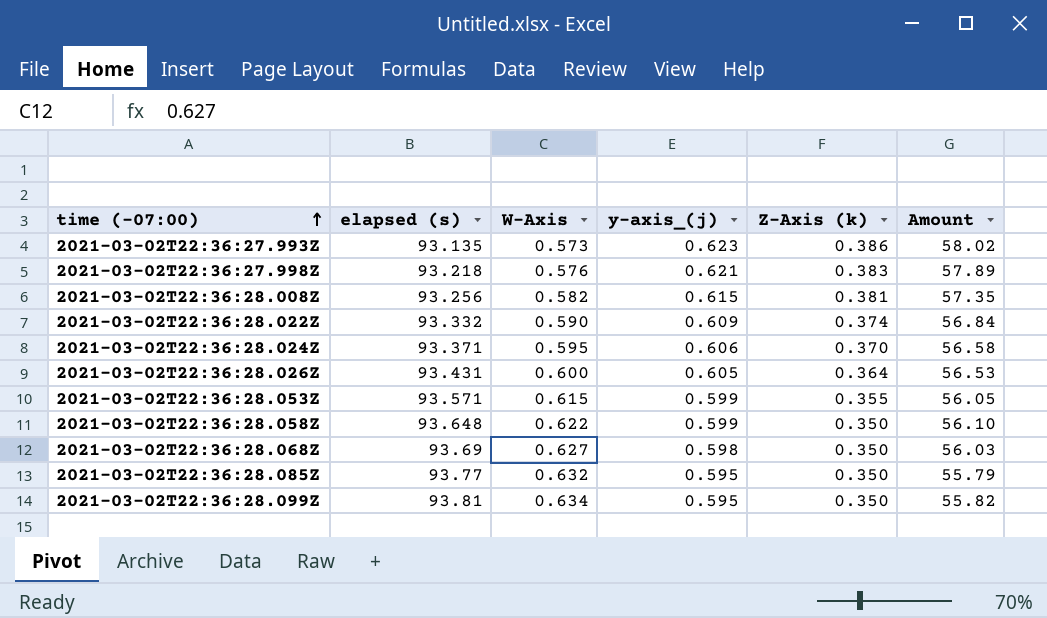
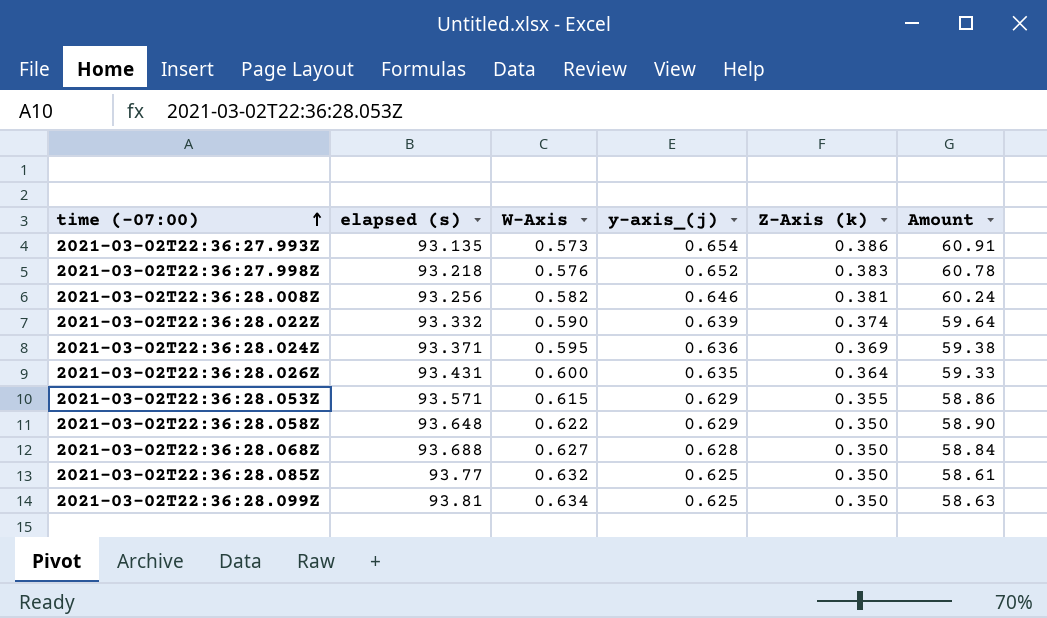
2021-03-02T22:36:27.993Z | y-axis_(j): 0.623 -> 0.654
2021-03-02T22:36:27.993Z | Amount: 58.02 -> 60.91
2021-03-02T22:36:27.998Z | y-axis_(j): 0.621 -> 0.652
2021-03-02T22:36:27.998Z | Amount: 57.89 -> 60.78
2021-03-02T22:36:28.008Z | y-axis_(j): 0.615 -> 0.646
2021-03-02T22:36:28.008Z | Amount: 57.35 -> 60.24
2021-03-02T22:36:28.022Z | y-axis_(j): 0.609 -> 0.639
2021-03-02T22:36:28.022Z | Amount: 56.84 -> 59.64
2021-03-02T22:36:28.024Z | y-axis_(j): 0.606 -> 0.636
2021-03-02T22:36:28.024Z | Z-Axis (k): 0.370 -> 0.369
2021-03-02T22:36:28.024Z | Amount: 56.58 -> 59.38
2021-03-02T22:36:28.026Z | y-axis_(j): 0.605 -> 0.635
2021-03-02T22:36:28.026Z | Amount: 56.53 -> 59.33
2021-03-02T22:36:28.053Z | y-axis_(j): 0.599 -> 0.629
2021-03-02T22:36:28.053Z | Amount: 56.05 -> 58.86
2021-03-02T22:36:28.058Z | y-axis_(j): 0.599 -> 0.629
2021-03-02T22:36:28.058Z | Amount: 56.10 -> 58.90
2021-03-02T22:36:28.068Z | elapsed (s): 93.69 -> 93.688
2021-03-02T22:36:28.068Z | y-axis_(j): 0.598 -> 0.628
2021-03-02T22:36:28.068Z | Amount: 56.03 -> 58.84
2021-03-02T22:36:28.085Z | y-axis_(j): 0.595 -> 0.625
2021-03-02T22:36:28.085Z | Amount: 55.79 -> 58.61
2021-03-02T22:36:28.099Z | y-axis_(j): 0.595 -> 0.625
2021-03-02T22:36:28.099Z | Amount: 55.82 -> 58.63

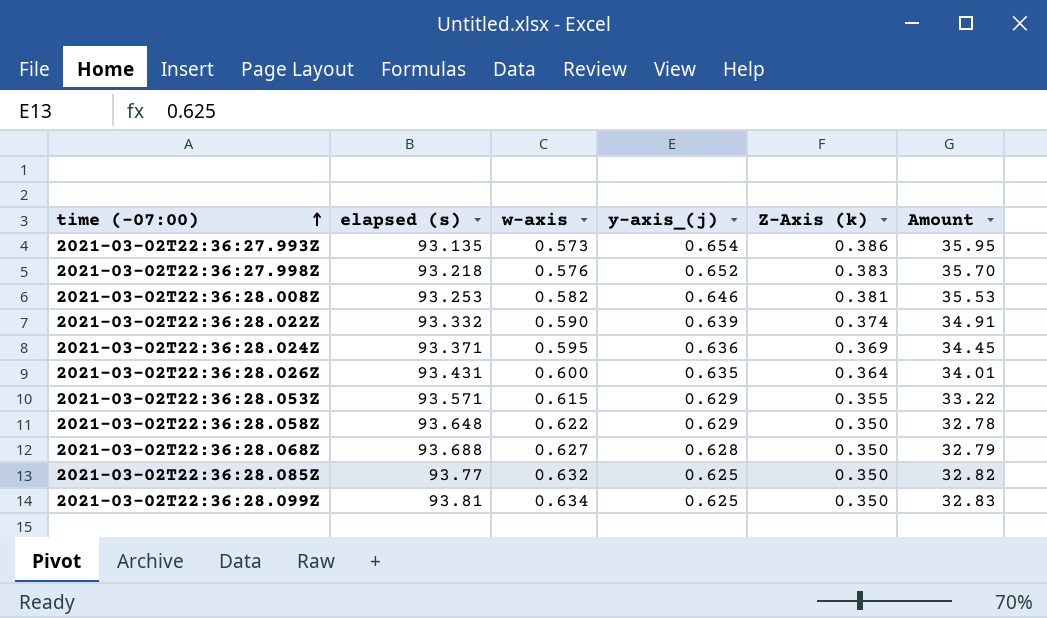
column name: W-Axis -> w-axis
column Amount | formula: [elapsed (s)] * [y-axis_(j)] -> [elapsed (s)] * [Z-Axis (k)]
2021-03-02T22:36:28.008Z | elapsed (s): 93.256 -> 93.253

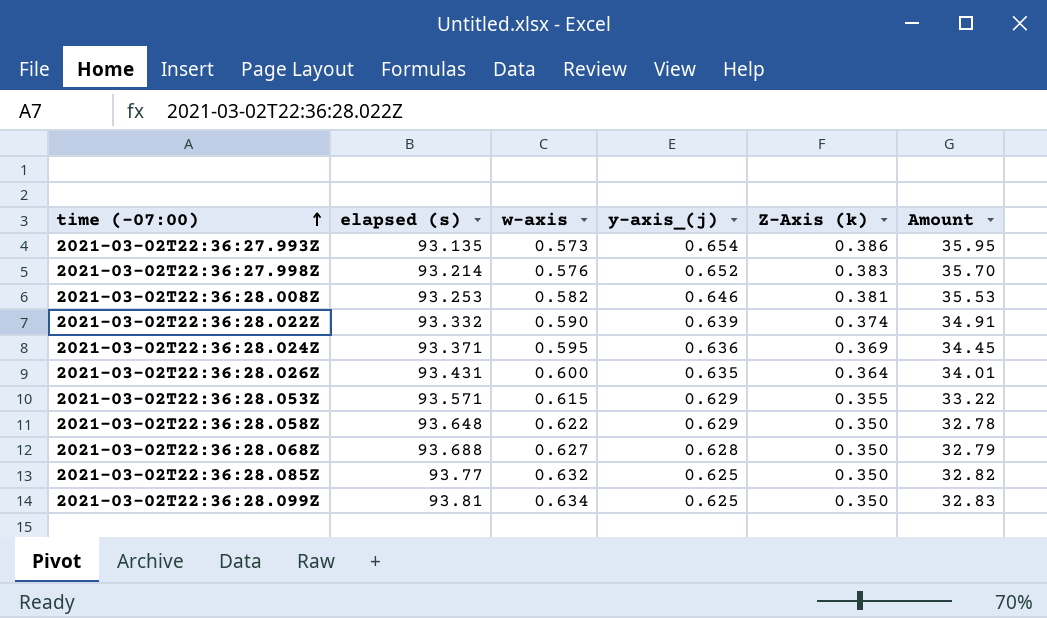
2021-03-02T22:36:27.998Z | elapsed (s): 93.218 -> 93.214

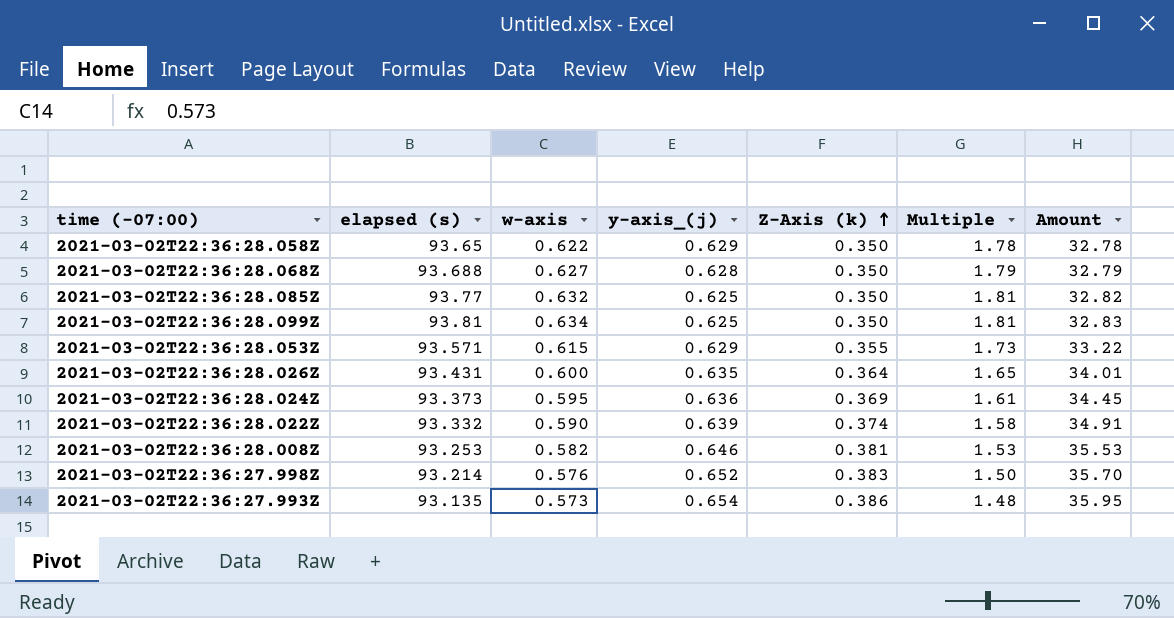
row order: time (-07:00) ascending -> Z-Axis (k) ascending
column Multiple | formula: none -> [w-axis] / [Z-Axis (k)]
2021-03-02T22:36:28.058Z | elapsed (s): 93.648 -> 93.65
2021-03-02T22:36:28.024Z | elapsed (s): 93.371 -> 93.373

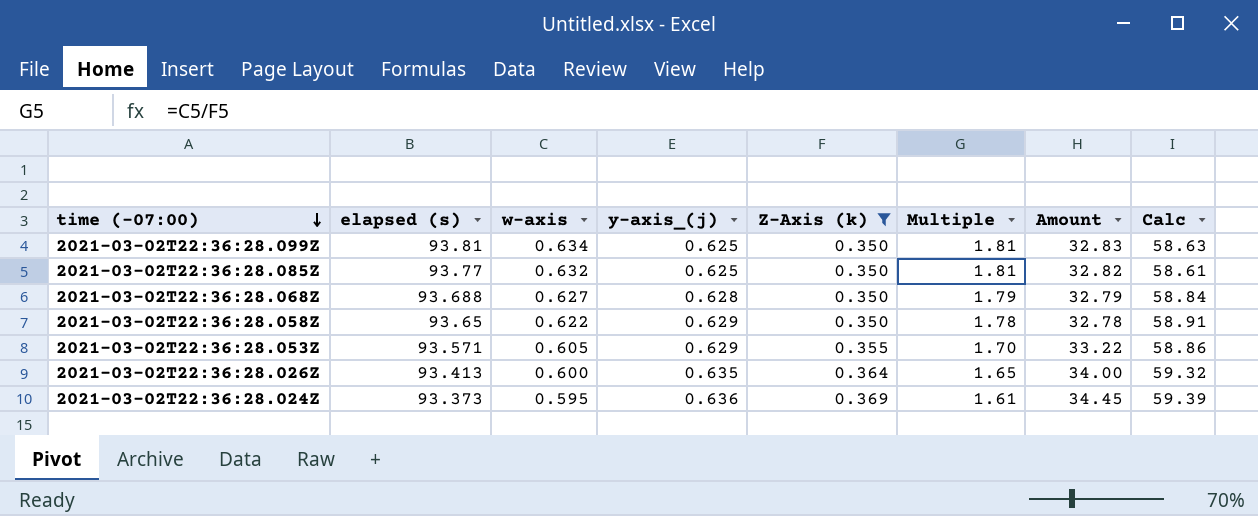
filter: none -> Z-Axis (k) <= 0.369
row order: Z-Axis (k) ascending -> time (-07:00) descending
column Calc | formula: none -> [elapsed (s)] * [y-axis_(j)]
2021-03-02T22:36:28.053Z | w-axis: 0.615 -> 0.605
2021-03-02T22:36:28.053Z | Multiple: 1.73 -> 1.70
2021-03-02T22:36:28.026Z | elapsed (s): 93.431 -> 93.413
2021-03-02T22:36:28.026Z | Amount: 34.01 -> 34.00

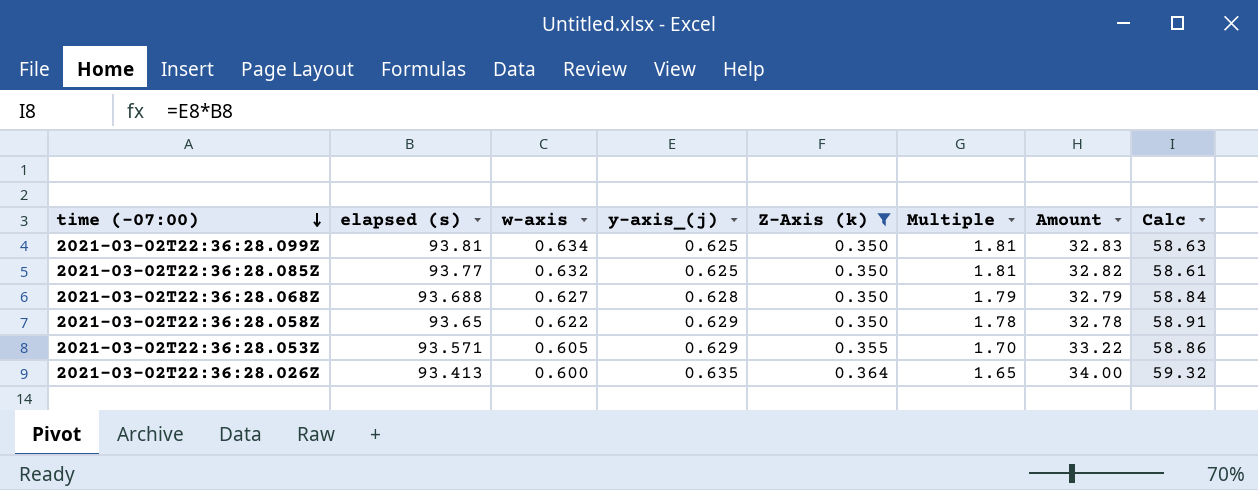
row 2021-03-02T22:36:28.024Z: 93.373 | 0.595 | 0.636 | 0.369 | 1.61 | 34.45 | 59.39 -> none

